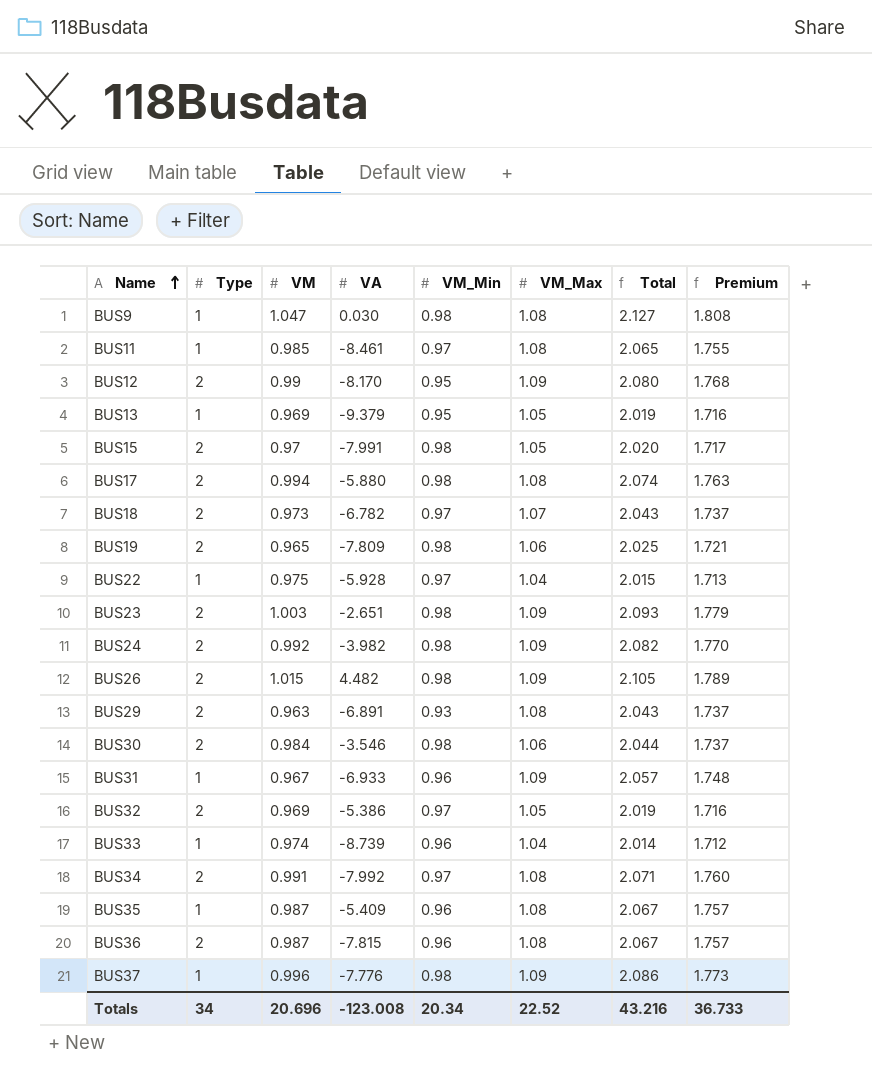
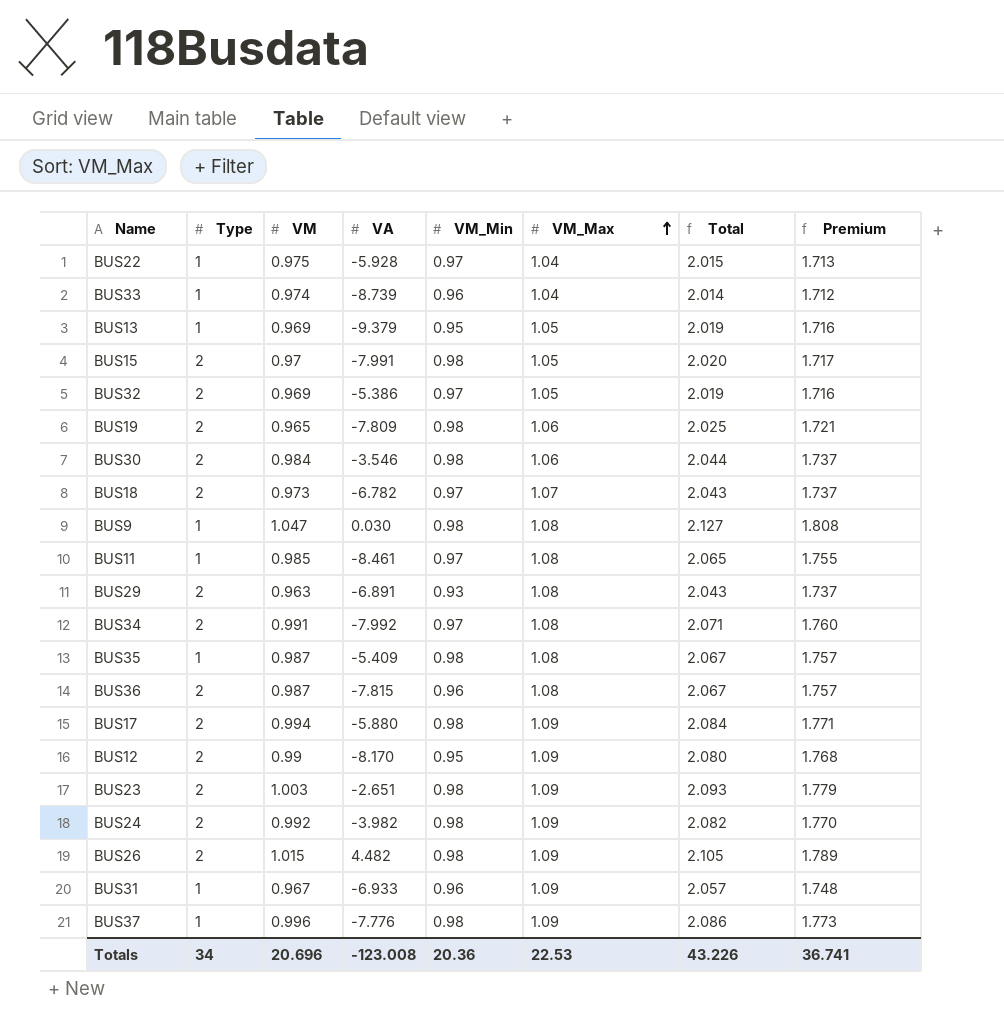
row order: Name ascending -> VM_Max ascending
BUS35 | VM_Min: 0.96 -> 0.98
BUS17 | VM_Max: 1.08 -> 1.09
BUS17 | Total: 2.074 -> 2.084
BUS17 | Premium: 1.763 -> 1.771
Totals | VM_Min: 20.34 -> 20.36
Totals | VM_Max: 22.52 -> 22.53
Totals | Total: 43.216 -> 43.226
Totals | Premium: 36.733 -> 36.741

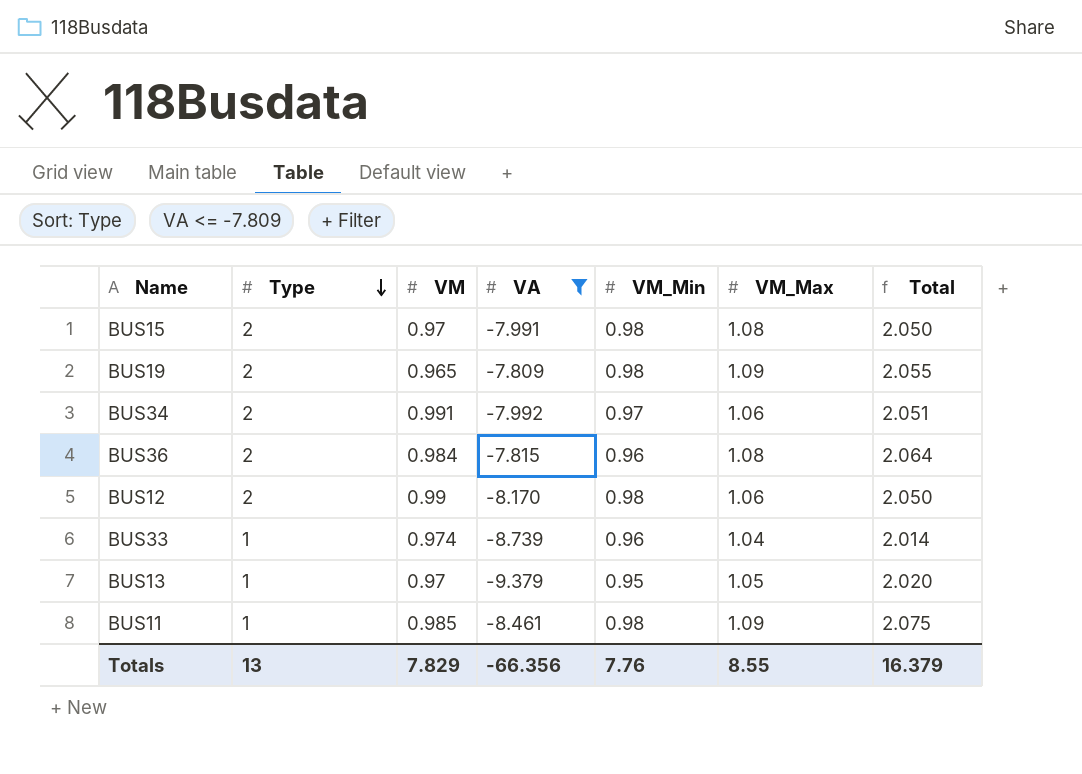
filter: none -> VA <= -7.809
row order: VM_Max ascending -> Type descending
column Premium | formula: [Total] * 0.85 -> none
BUS15 | VM_Max: 1.05 -> 1.08
BUS15 | Total: 2.020 -> 2.050
BUS19 | VM_Max: 1.06 -> 1.09
BUS19 | Total: 2.025 -> 2.055
BUS34 | VM_Max: 1.08 -> 1.06
BUS34 | Total: 2.071 -> 2.051
BUS36 | VM: 0.987 -> 0.984
BUS36 | Total: 2.067 -> 2.064
BUS12 | VM_Min: 0.95 -> 0.98
BUS12 | VM_Max: 1.09 -> 1.06
BUS12 | Total: 2.080 -> 2.050
BUS13 | VM: 0.969 -> 0.97
BUS13 | Total: 2.019 -> 2.020
BUS11 | VM_Min: 0.97 -> 0.98
BUS11 | VM_Max: 1.08 -> 1.09
BUS11 | Total: 2.065 -> 2.075
Totals | Type: 34 -> 13
Totals | VM: 20.696 -> 7.829
Totals | VA: -123.008 -> -66.356
Totals | VM_Min: 20.36 -> 7.76
Totals | VM_Max: 22.53 -> 8.55
Totals | Total: 43.226 -> 16.379

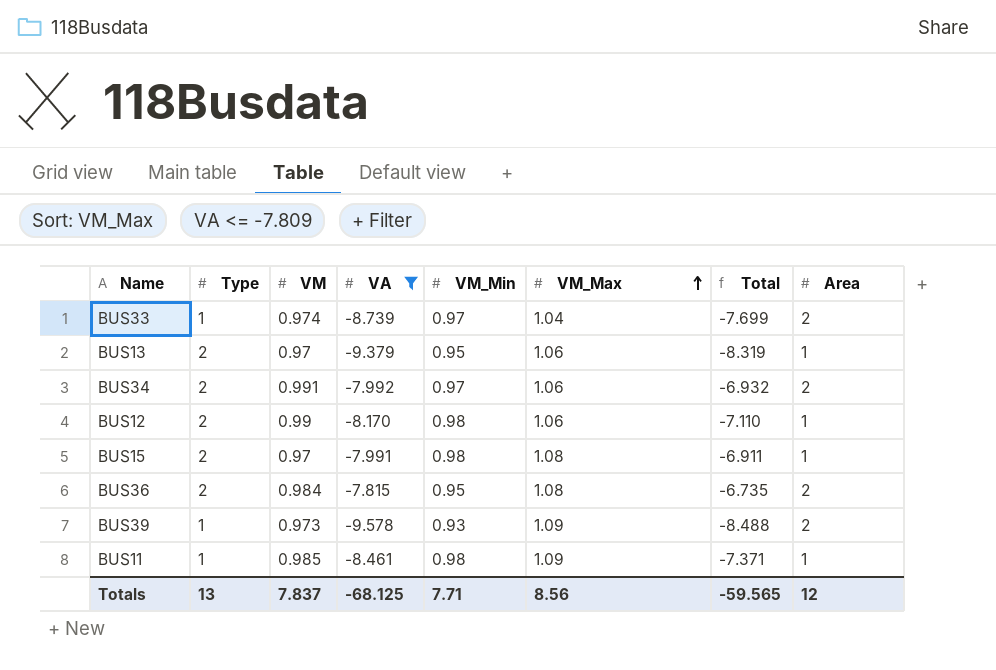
row order: Type descending -> VM_Max ascending
column Total | formula: [VM] + [VM_Max] -> [VA] + [VM_Max]
column Area | position: none -> 8
row BUS19: 2 | 0.965 | -7.809 | 0.98 | 1.09 | 2.055 -> none
BUS33 | VM_Min: 0.96 -> 0.97
BUS13 | Type: 1 -> 2
BUS13 | VM_Max: 1.05 -> 1.06
BUS36 | VM_Min: 0.96 -> 0.95
row BUS39: none -> 1 | 0.973 | -9.578 | 0.93 | 1.09 | -8.488 | 2
Totals | VM: 7.829 -> 7.837
Totals | VA: -66.356 -> -68.125
Totals | VM_Min: 7.76 -> 7.71
Totals | VM_Max: 8.55 -> 8.56
Totals | Total: 16.379 -> -59.565

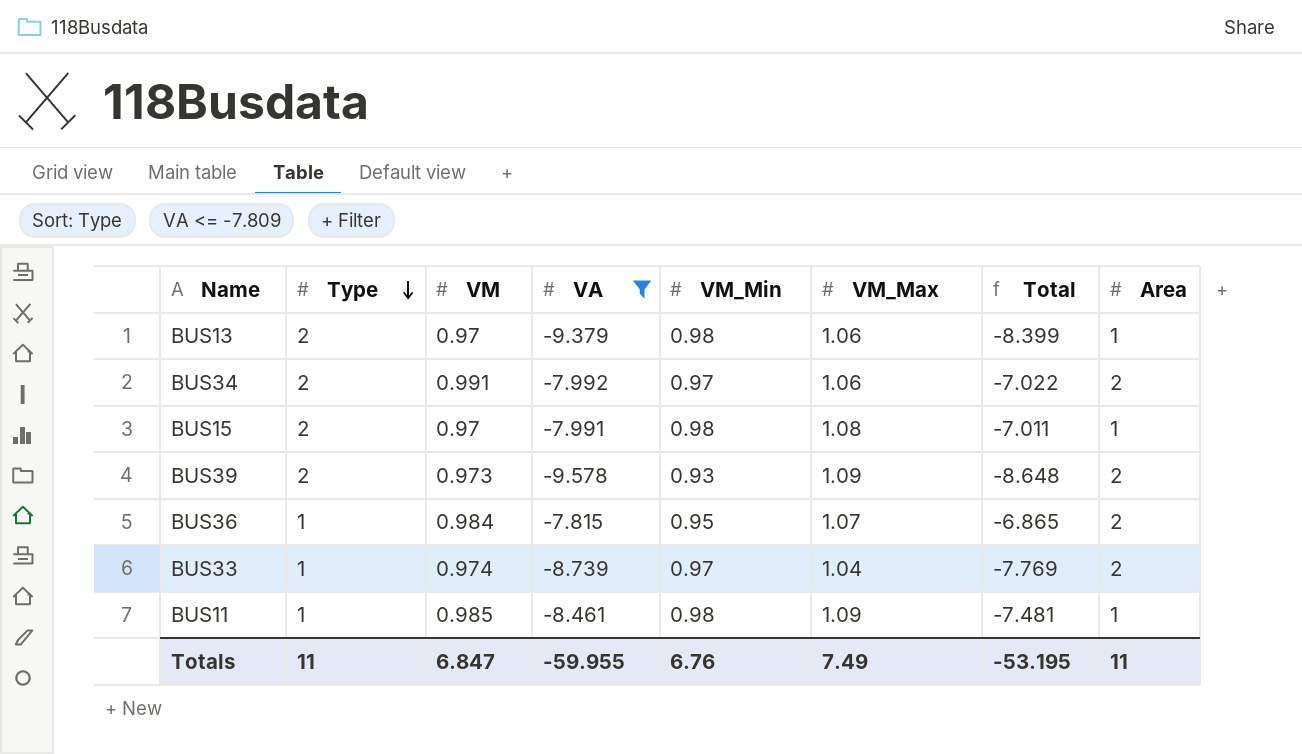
row order: VM_Max ascending -> Type descending
column Total | formula: [VA] + [VM_Max] -> [VA] + [VM_Min]
row BUS12: 2 | 0.99 | -8.170 | 0.98 | 1.06 | -7.110 | 1 -> none
BUS13 | VM_Min: 0.95 -> 0.98
BUS39 | Type: 1 -> 2
BUS36 | Type: 2 -> 1
BUS36 | VM_Max: 1.08 -> 1.07
Totals | Type: 13 -> 11
Totals | VM: 7.837 -> 6.847
Totals | VA: -68.125 -> -59.955
Totals | VM_Min: 7.71 -> 6.76
Totals | VM_Max: 8.56 -> 7.49
Totals | Total: -59.565 -> -53.195
Totals | Area: 12 -> 11

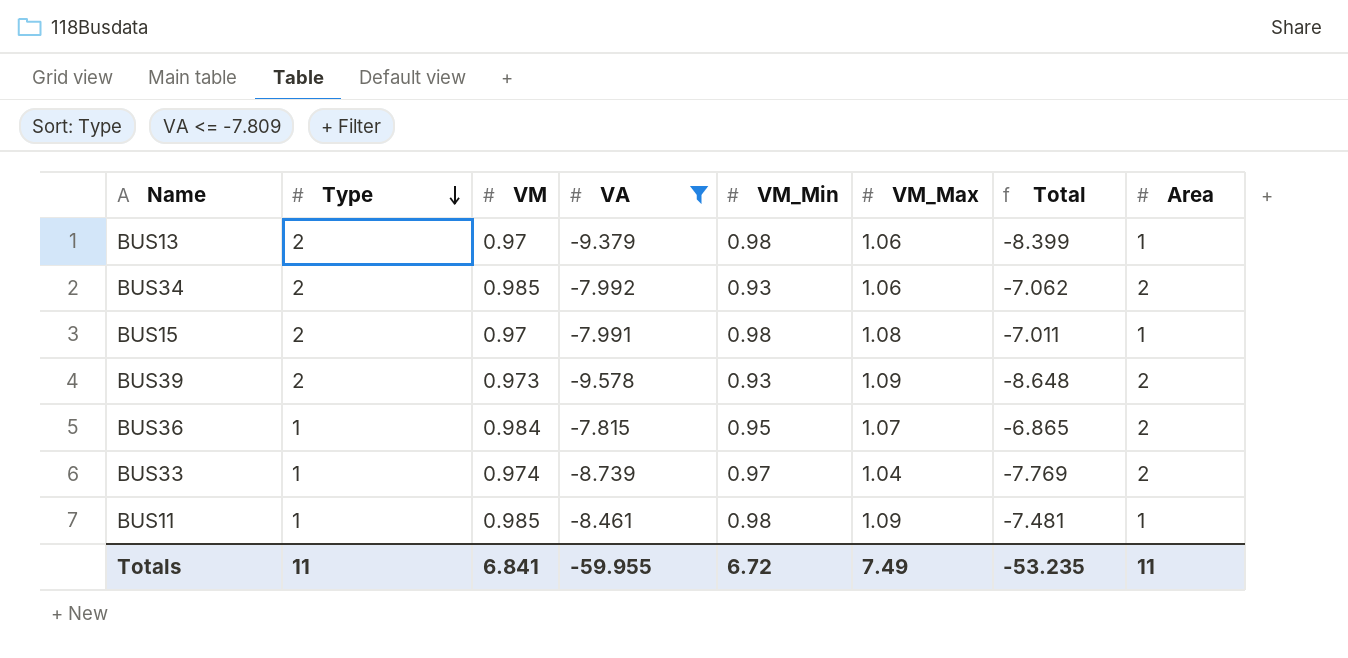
BUS34 | VM: 0.991 -> 0.985
BUS34 | VM_Min: 0.97 -> 0.93
BUS34 | Total: -7.022 -> -7.062
Totals | VM: 6.847 -> 6.841
Totals | VM_Min: 6.76 -> 6.72
Totals | Total: -53.195 -> -53.235

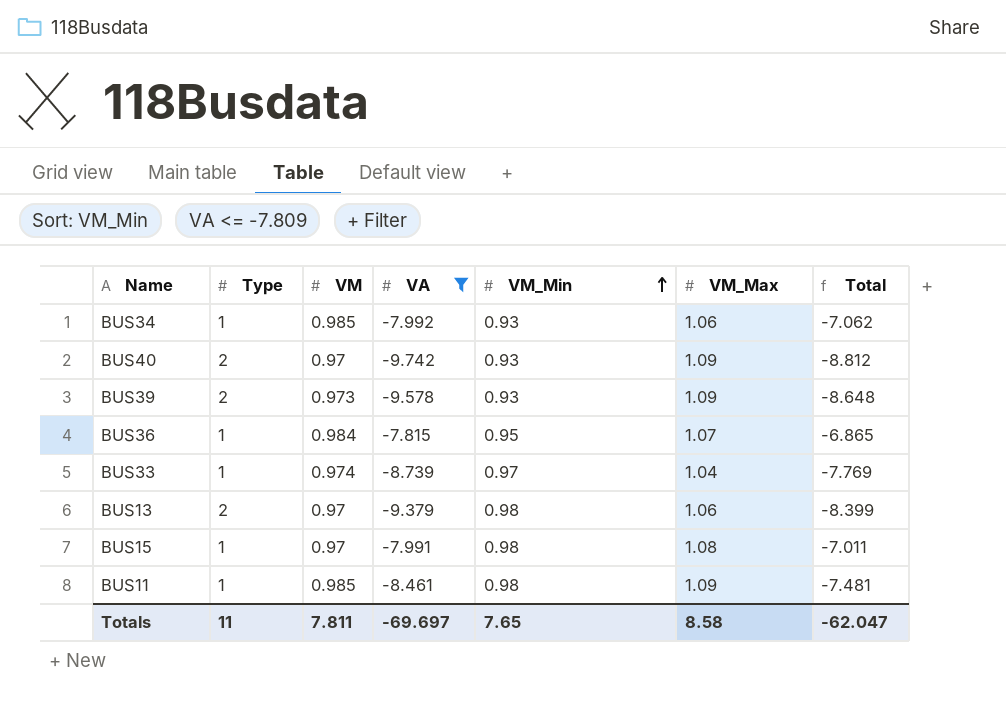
row order: Type descending -> VM_Min ascending
column Area | position: 8 -> none
BUS34 | Type: 2 -> 1
row BUS40: none -> 2 | 0.97 | -9.742 | 0.93 | 1.09 | -8.812
BUS15 | Type: 2 -> 1
Totals | VM: 6.841 -> 7.811
Totals | VA: -59.955 -> -69.697
Totals | VM_Min: 6.72 -> 7.65
Totals | VM_Max: 7.49 -> 8.58
Totals | Total: -53.235 -> -62.047

